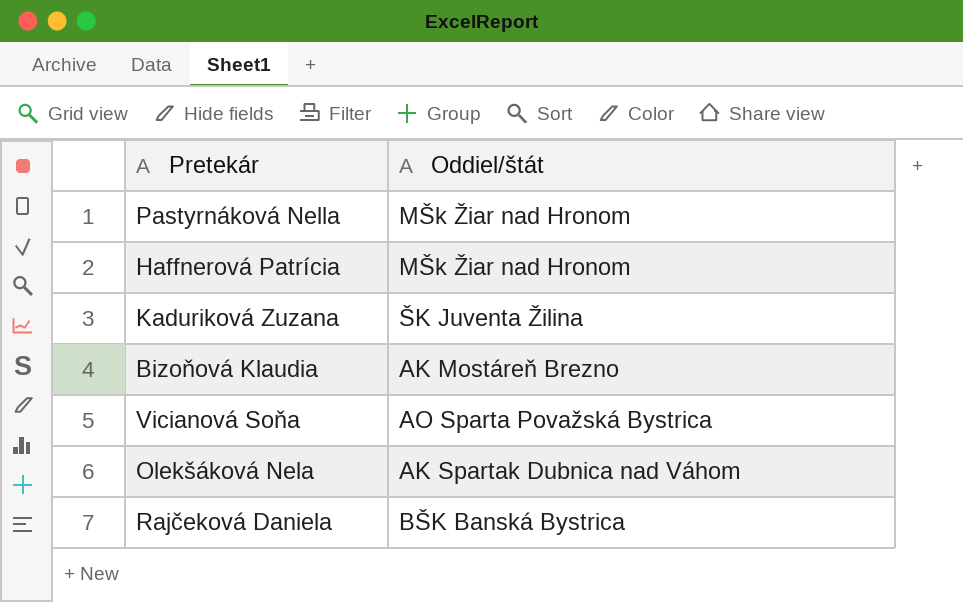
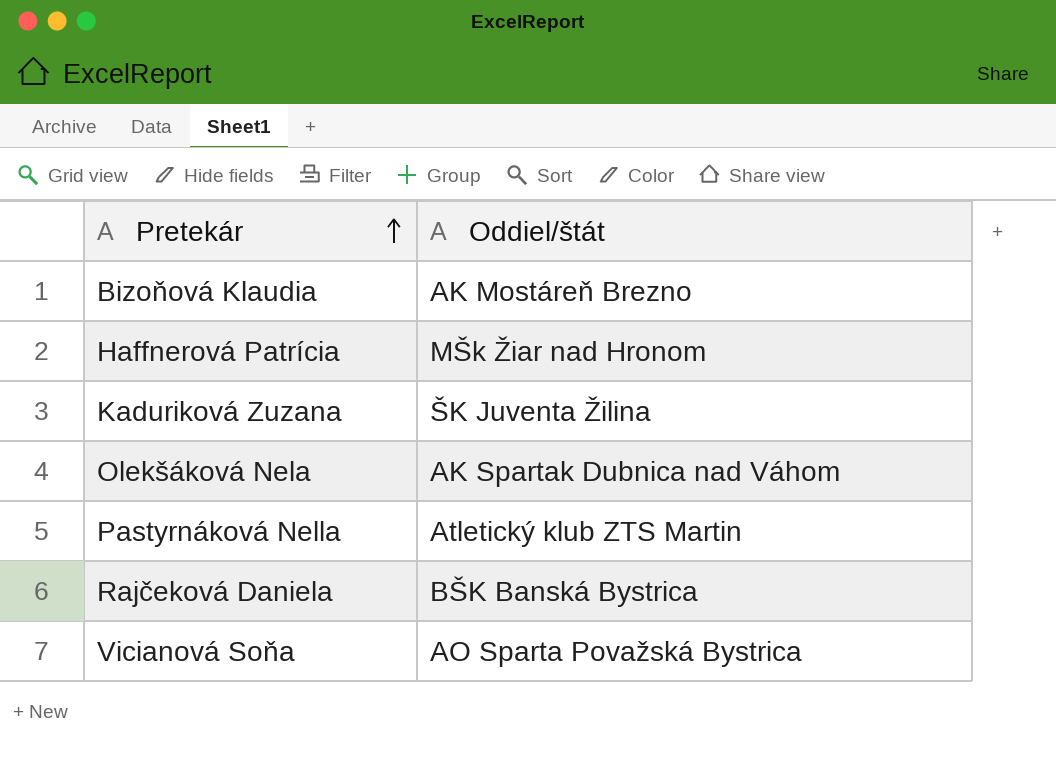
row order: none -> Pretekár ascending
Pastyrnáková Nella | Oddiel/štát: MŠk Žiar nad Hronom -> Atletický klub ZTS Martin

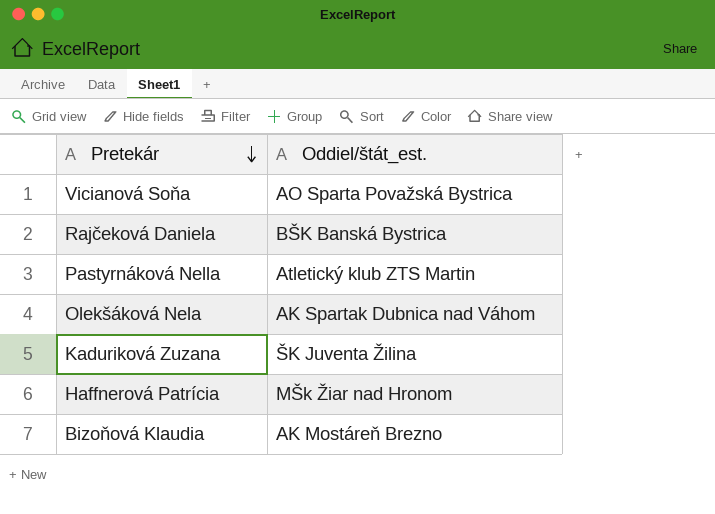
row order: Pretekár ascending -> Pretekár descending
column name: Oddiel/štát -> Oddiel/štát_est.

